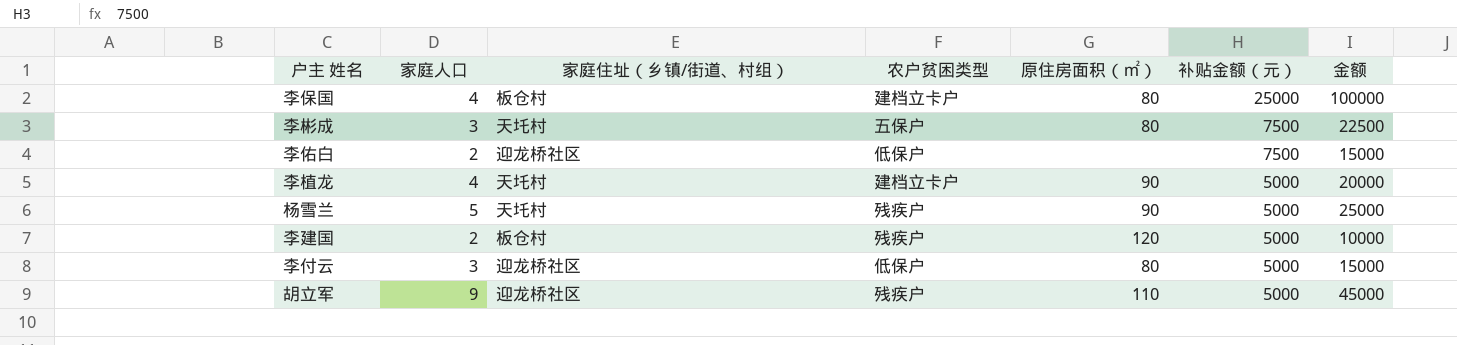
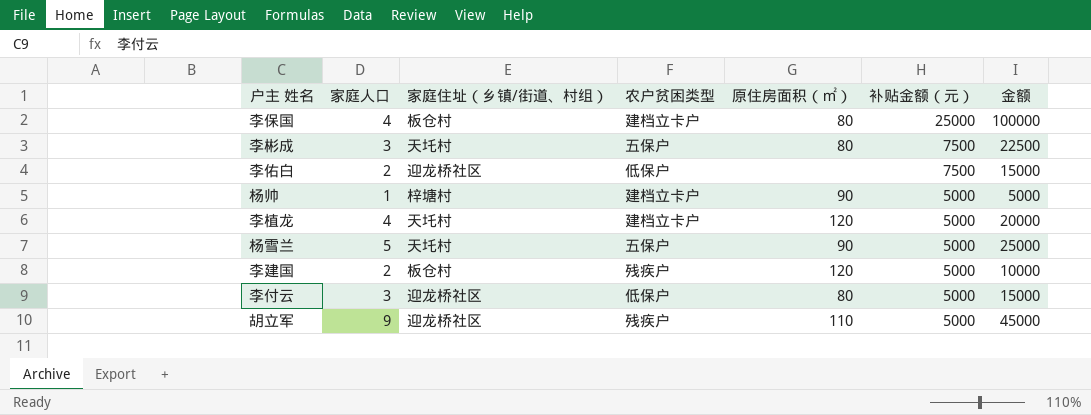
row 杨帅: none -> 1 | 梓塘村 | 建档立卡户 | 90 | 5000 | 5000
李植龙 | 原住房面积（㎡）: 90 -> 120
杨雪兰 | 农户贫困类型: 残疾户 -> 五保户

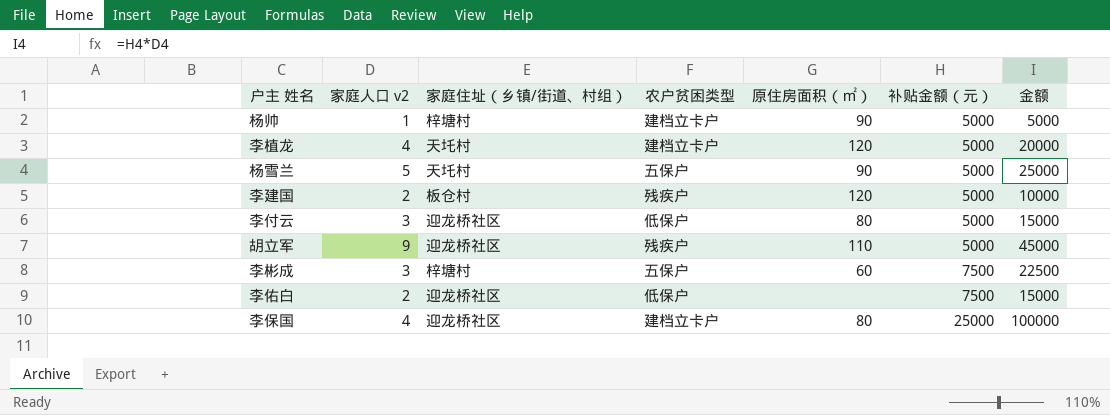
row order: 补贴金额（元） descending -> 补贴金额（元） ascending
column name: 家庭人口 -> 家庭人口 v2
李彬成 | 家庭住址（乡镇/街道、村组）: 天圫村 -> 梓塘村
李彬成 | 原住房面积（㎡）: 80 -> 60
李保国 | 家庭住址（乡镇/街道、村组）: 板仓村 -> 迎龙桥社区

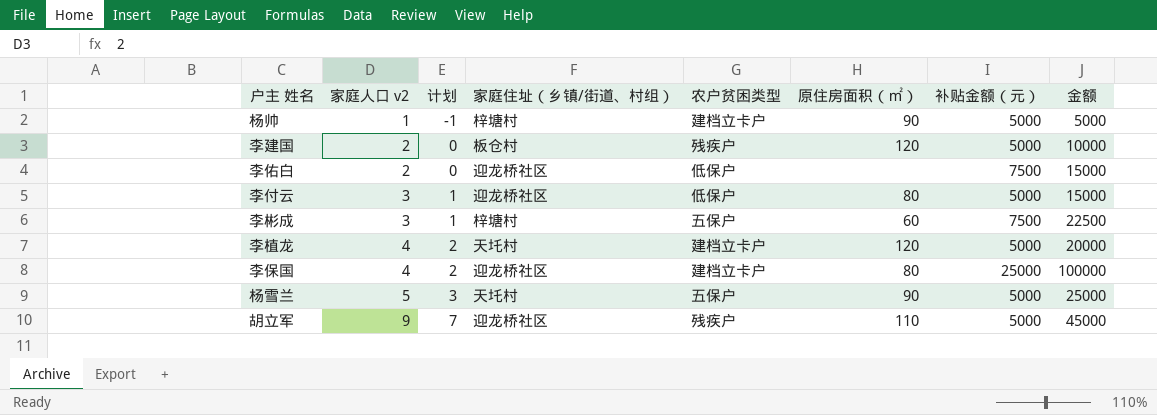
row order: 补贴金额（元） ascending -> 家庭人口 v2 ascending
column 计划 | formula: none -> [家庭人口 v2] - 2

